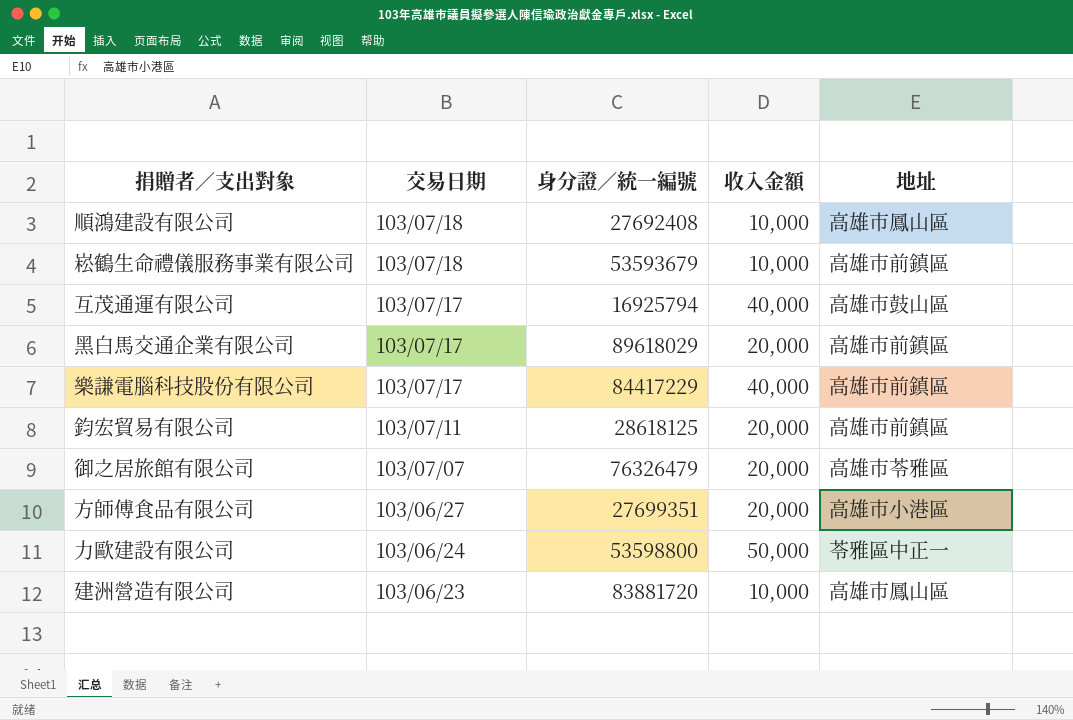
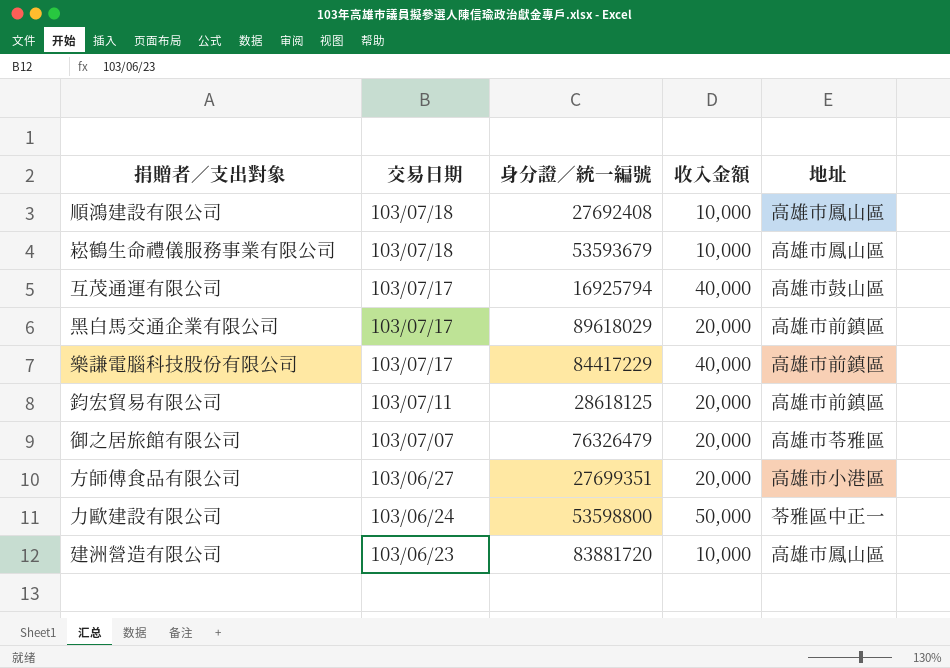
崧鶴生命禮儀服務事業有限公司 | 地址: 高雄市前鎮區 -> 高雄市鳳山區

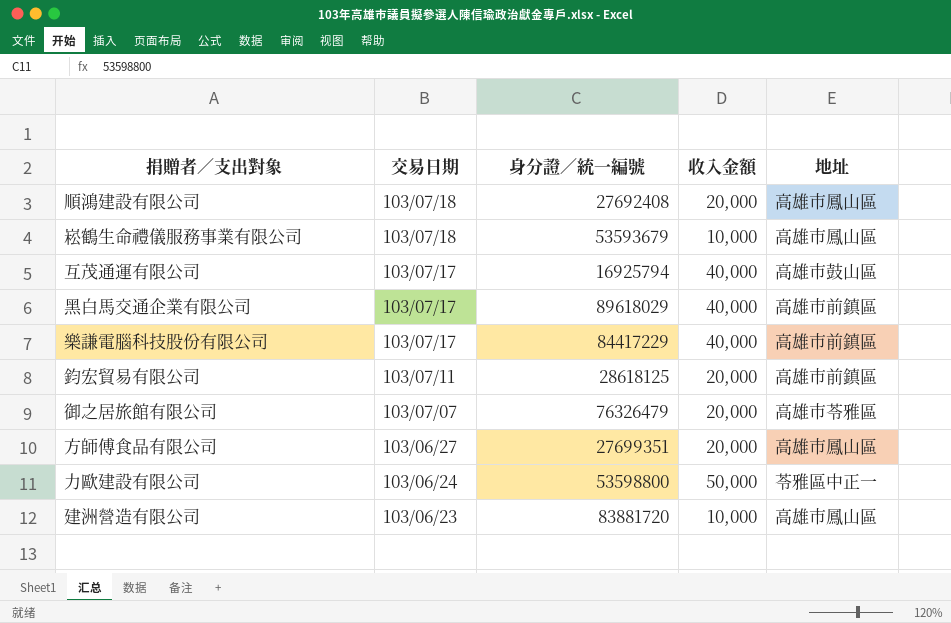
順鴻建設有限公司 | 收入金額: 10,000 -> 20,000
黑白馬交通企業有限公司 | 收入金額: 20,000 -> 40,000
方師傅食品有限公司 | 地址: 高雄市小港區 -> 高雄市鳳山區

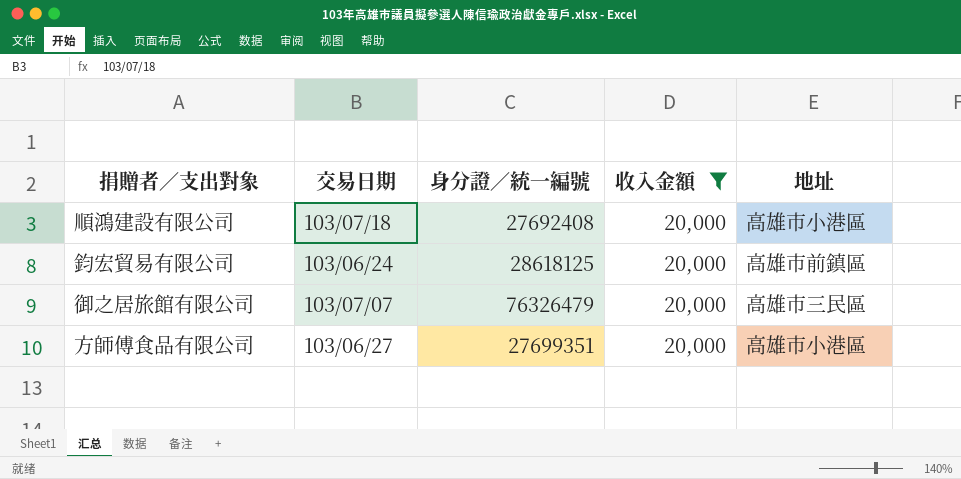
filter: none -> 收入金額 = 20,000
順鴻建設有限公司 | 地址: 高雄市鳳山區 -> 高雄市小港區
鈞宏貿易有限公司 | 交易日期: 103/07/11 -> 103/06/24
御之居旅館有限公司 | 地址: 高雄市苓雅區 -> 高雄市三民區
方師傅食品有限公司 | 地址: 高雄市鳳山區 -> 高雄市小港區

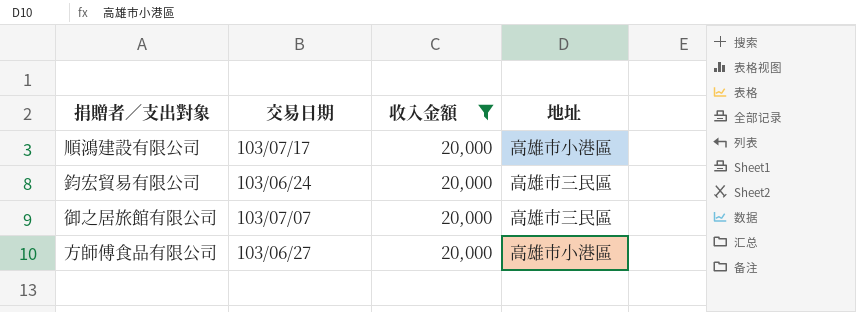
column 身分證／統一編號 | position: 3 -> none
順鴻建設有限公司 | 交易日期: 103/07/18 -> 103/07/17
鈞宏貿易有限公司 | 地址: 高雄市前鎮區 -> 高雄市三民區

